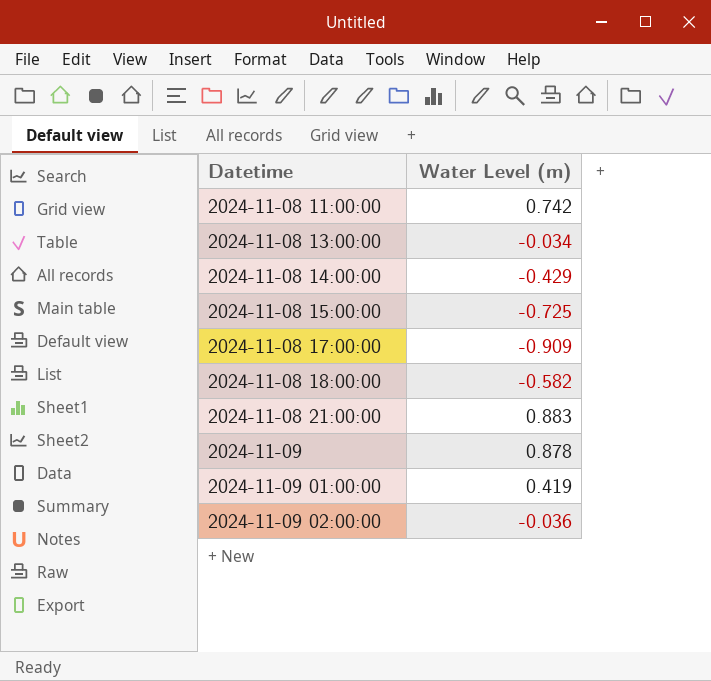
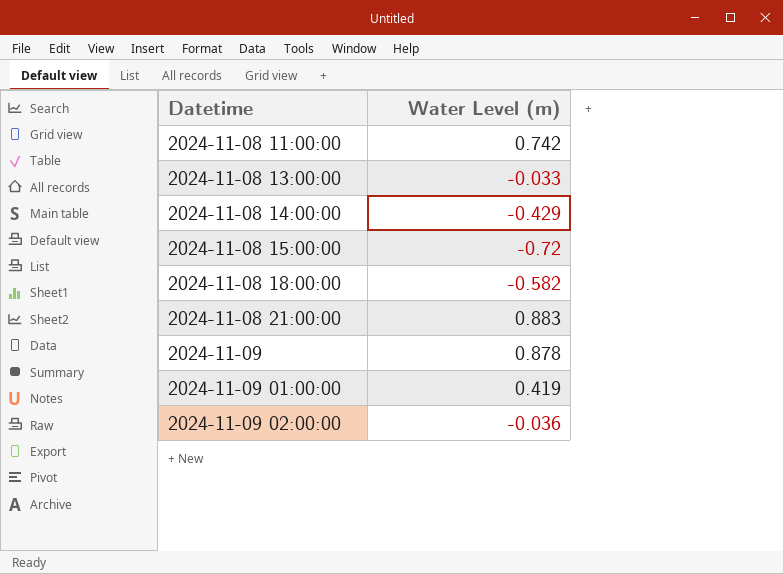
row 2024-11-08 17:00:00: -0.909 -> none
2024-11-08 13:00:00 | Water Level (m): -0.034 -> -0.033
2024-11-08 15:00:00 | Water Level (m): -0.725 -> -0.72

